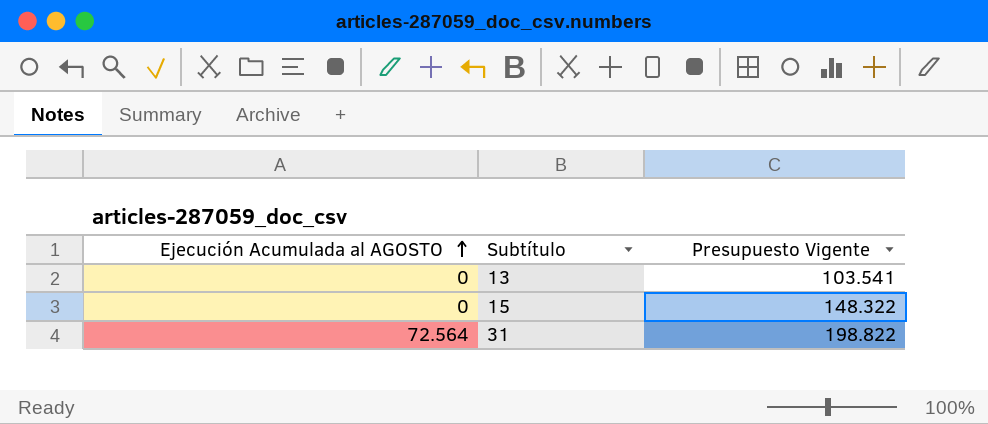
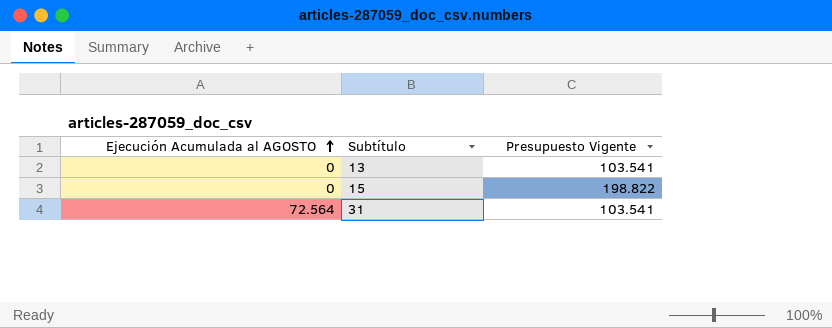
15 | Presupuesto Vigente: 148.322 -> 198.822
31 | Presupuesto Vigente: 198.822 -> 103.541

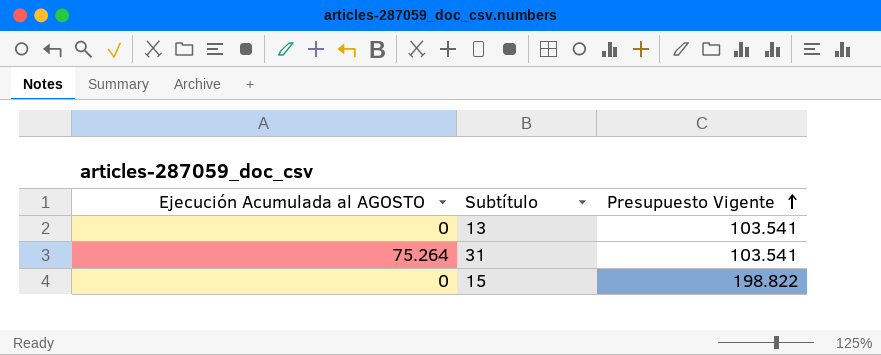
row order: Ejecución Acumulada al AGOSTO ascending -> Presupuesto Vigente ascending
31 | Ejecución Acumulada al AGOSTO: 72.564 -> 75.264

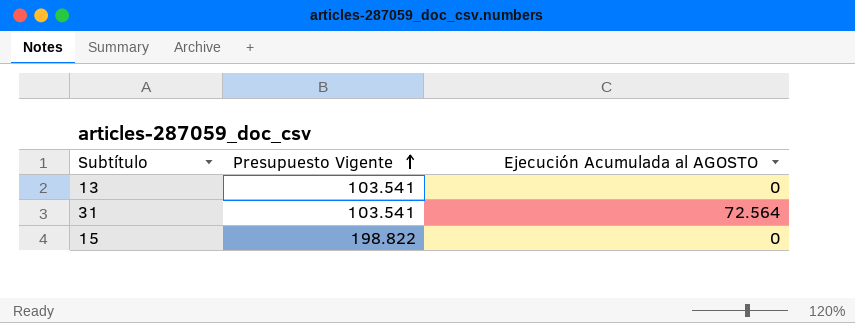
column Ejecución Acumulada al AGOSTO | position: 1 -> 3
31 | Ejecución Acumulada al AGOSTO: 75.264 -> 72.564

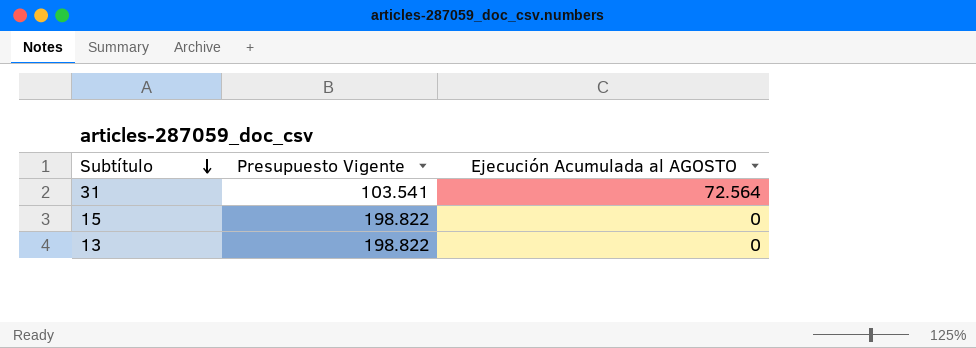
row order: Presupuesto Vigente ascending -> Subtítulo descending
13 | Presupuesto Vigente: 103.541 -> 198.822

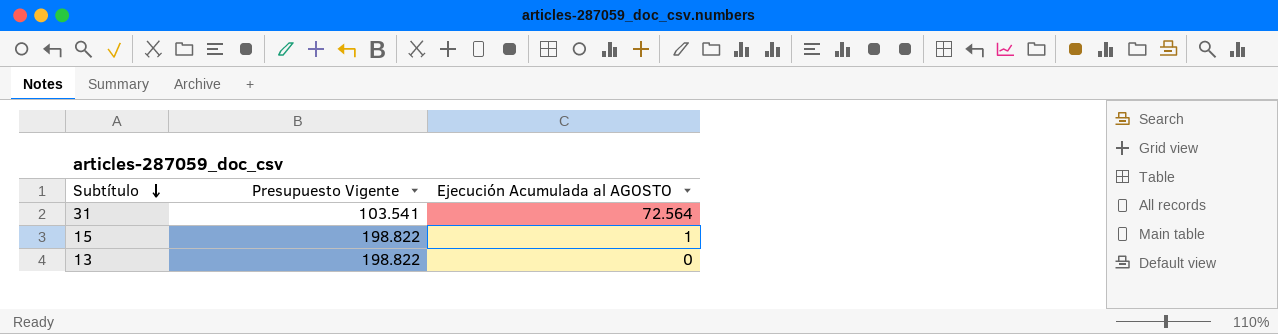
15 | Ejecución Acumulada al AGOSTO: 0 -> 1

